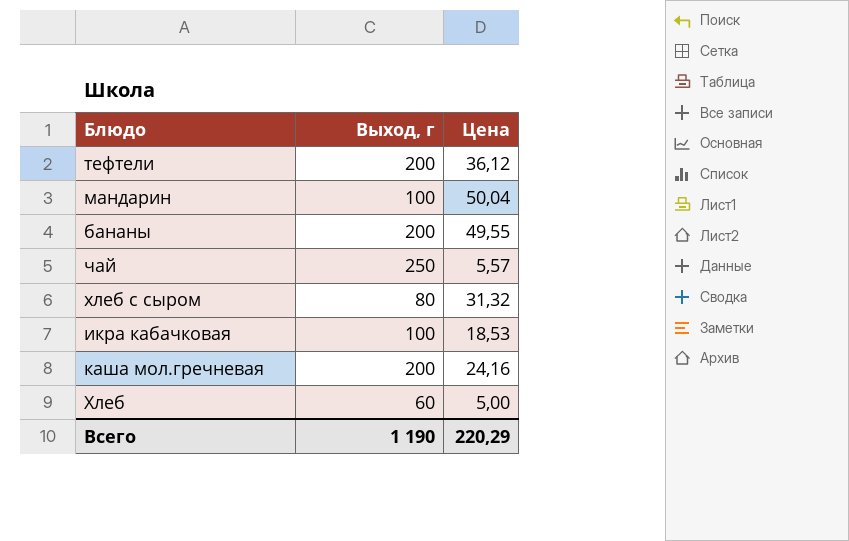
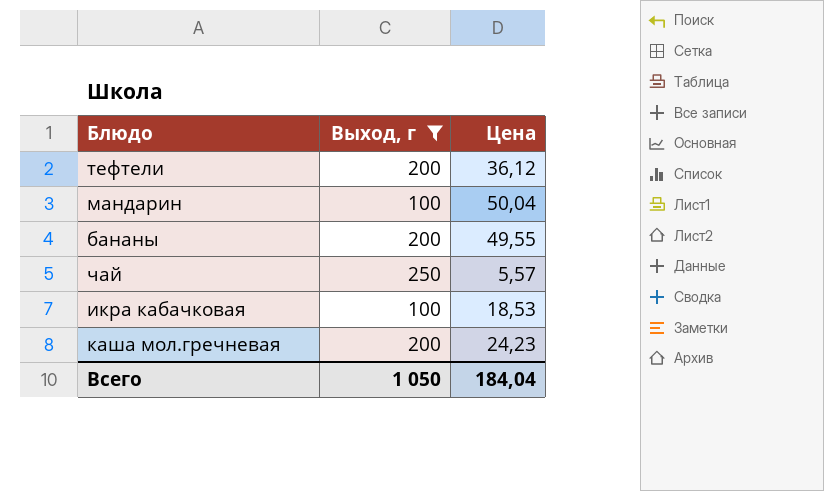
filter: none -> Выход, г >= 100
каша мол.гречневая | Цена: 24,16 -> 24,23
Всего | Выход, г: 1 190 -> 1 050
Всего | Цена: 220,29 -> 184,04

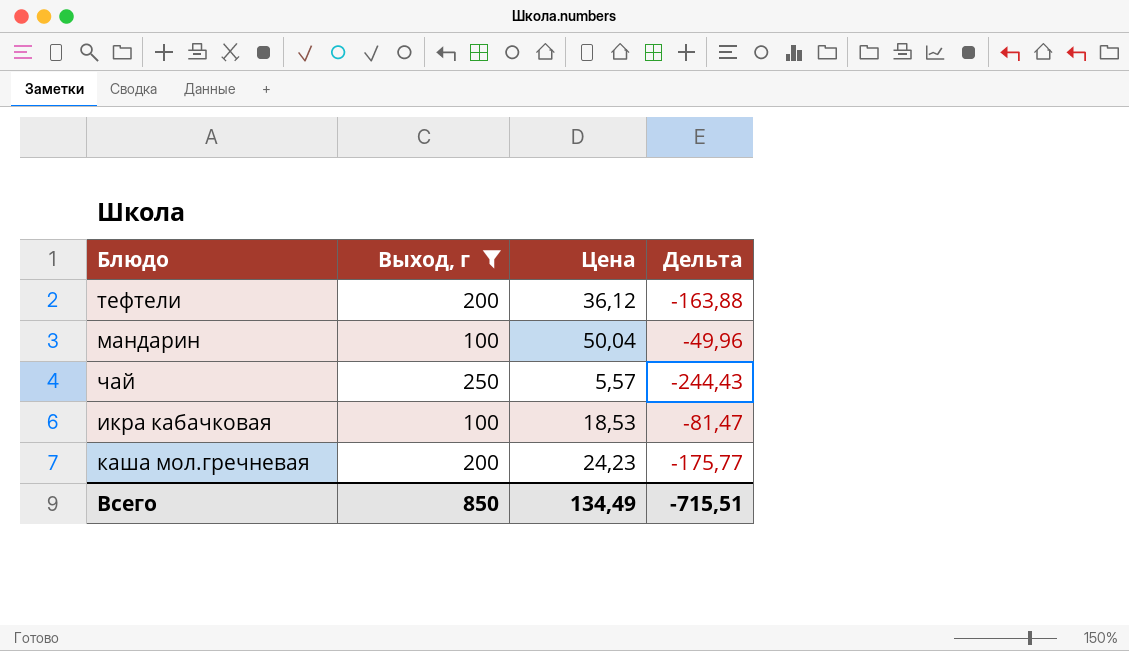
column Дельта | formula: none -> [Цена] - [Выход, г]
row бананы: 200 | 49,55 -> none
Всего | Выход, г: 1 050 -> 850
Всего | Цена: 184,04 -> 134,49

